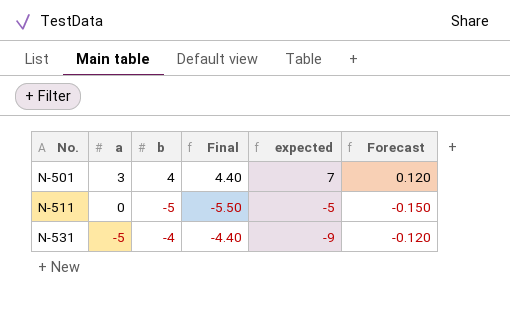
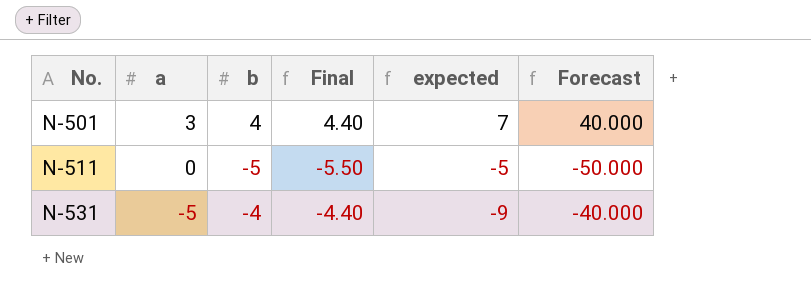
column Forecast | formula: [b] * 0.03 -> [b] * 10

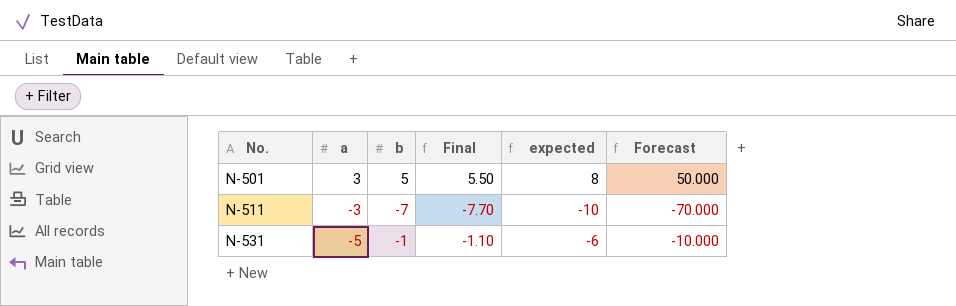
N-501 | b: 4 -> 5
N-501 | Final: 4.40 -> 5.50
N-501 | expected: 7 -> 8
N-501 | Forecast: 40.000 -> 50.000
N-511 | a: 0 -> -3
N-511 | b: -5 -> -7
N-511 | Final: -5.50 -> -7.70
N-511 | expected: -5 -> -10
N-511 | Forecast: -50.000 -> -70.000
N-531 | b: -4 -> -1
N-531 | Final: -4.40 -> -1.10
N-531 | expected: -9 -> -6
N-531 | Forecast: -40.000 -> -10.000

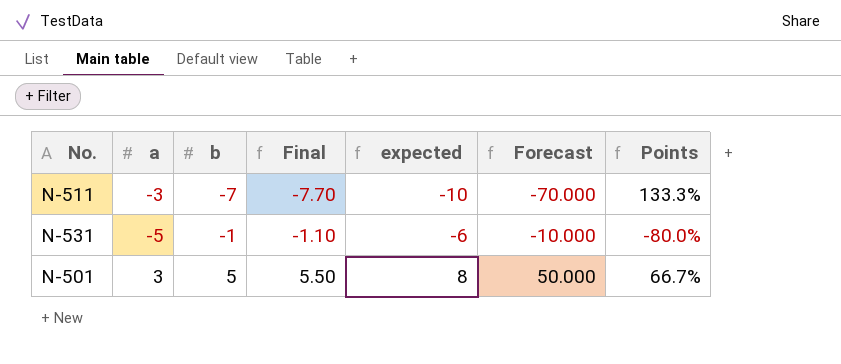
row order: No. ascending -> b ascending
column Points | formula: none -> ([b] - [a]) / [a]

